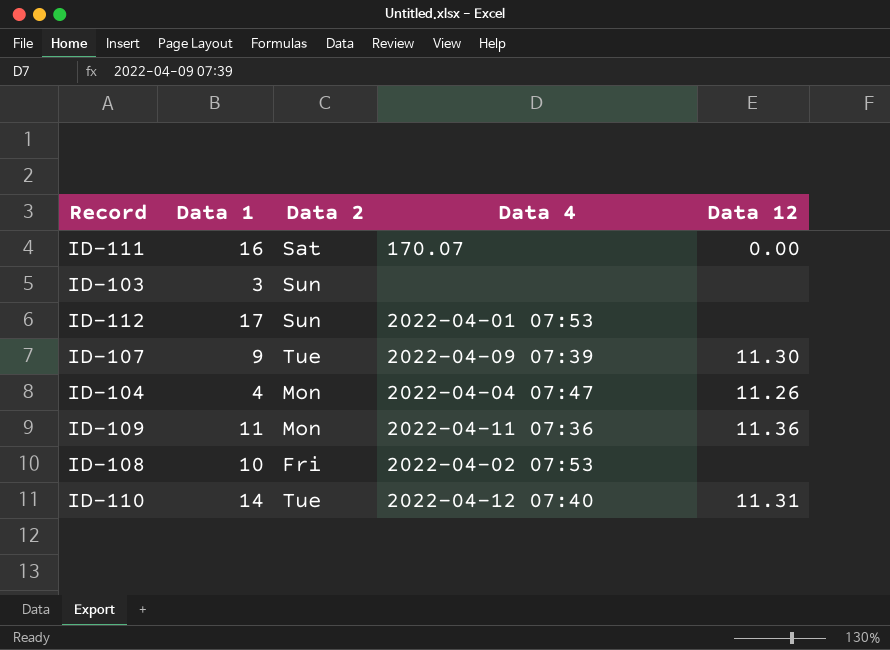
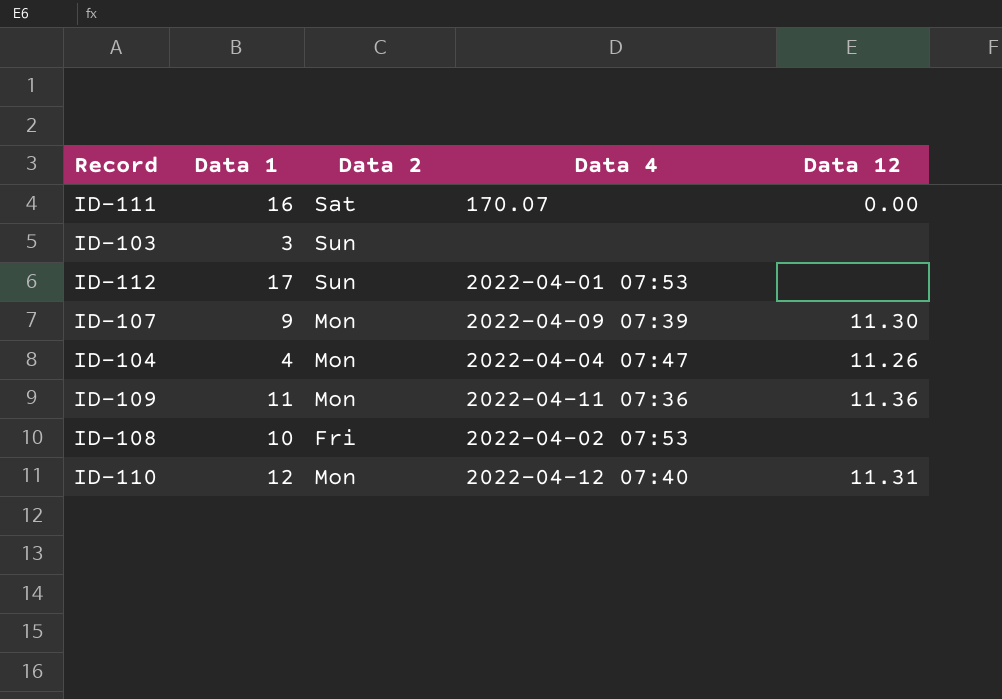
ID-107 | Data 2: Tue -> Mon
ID-110 | Data 1: 14 -> 12
ID-110 | Data 2: Tue -> Mon

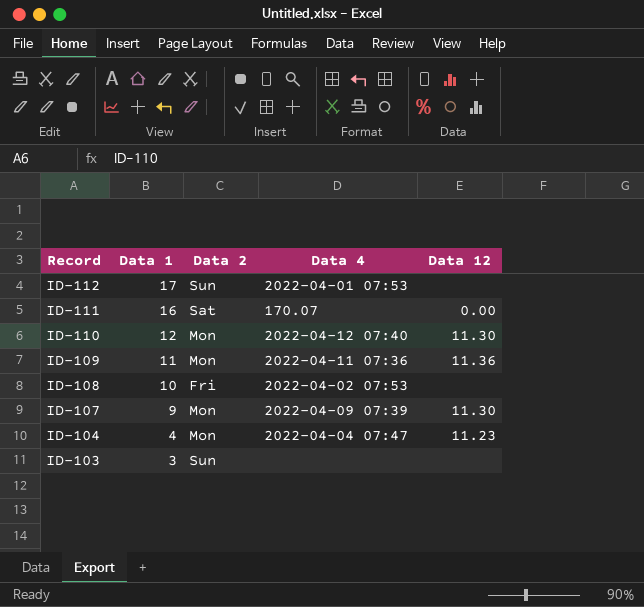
row order: none -> Record descending
ID-110 | Data 12: 11.31 -> 11.30
ID-104 | Data 12: 11.26 -> 11.23

